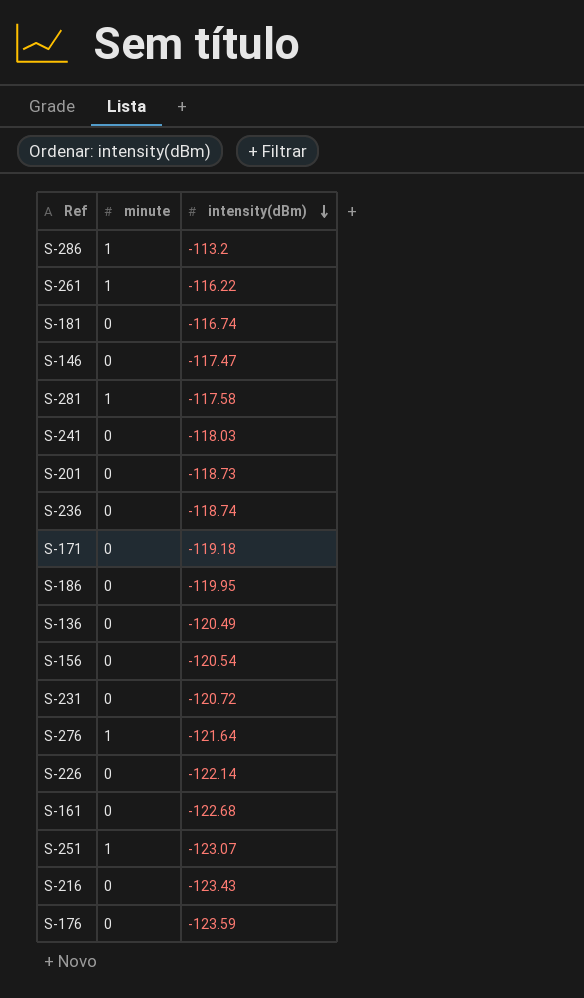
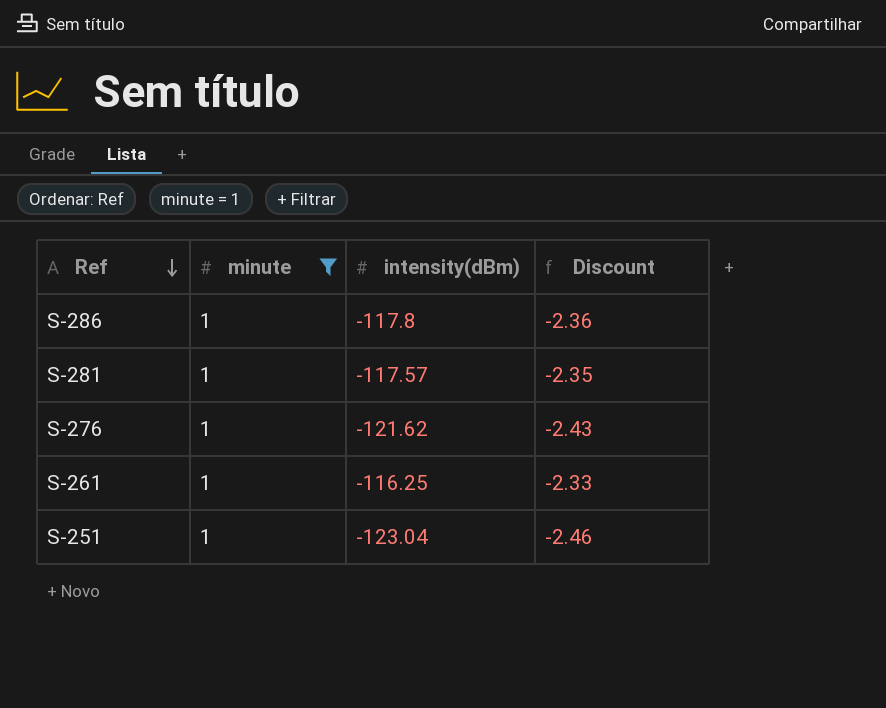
filter: none -> minute = 1
row order: intensity(dBm) descending -> Ref descending
column Discount | formula: none -> [intensity(dBm)] * 0.02
S-286 | intensity(dBm): -113.2 -> -117.8
S-281 | intensity(dBm): -117.58 -> -117.57
S-276 | intensity(dBm): -121.64 -> -121.62
S-261 | intensity(dBm): -116.22 -> -116.25
S-251 | intensity(dBm): -123.07 -> -123.04

